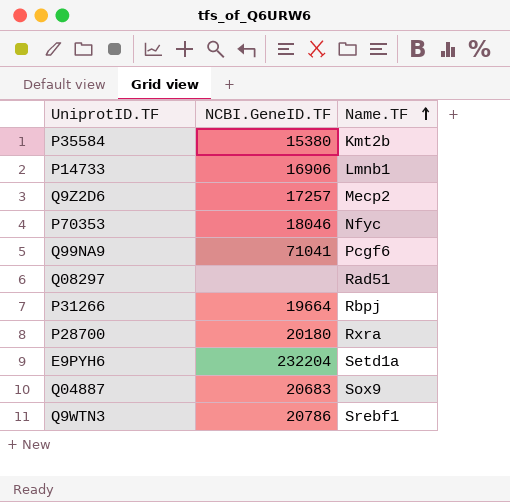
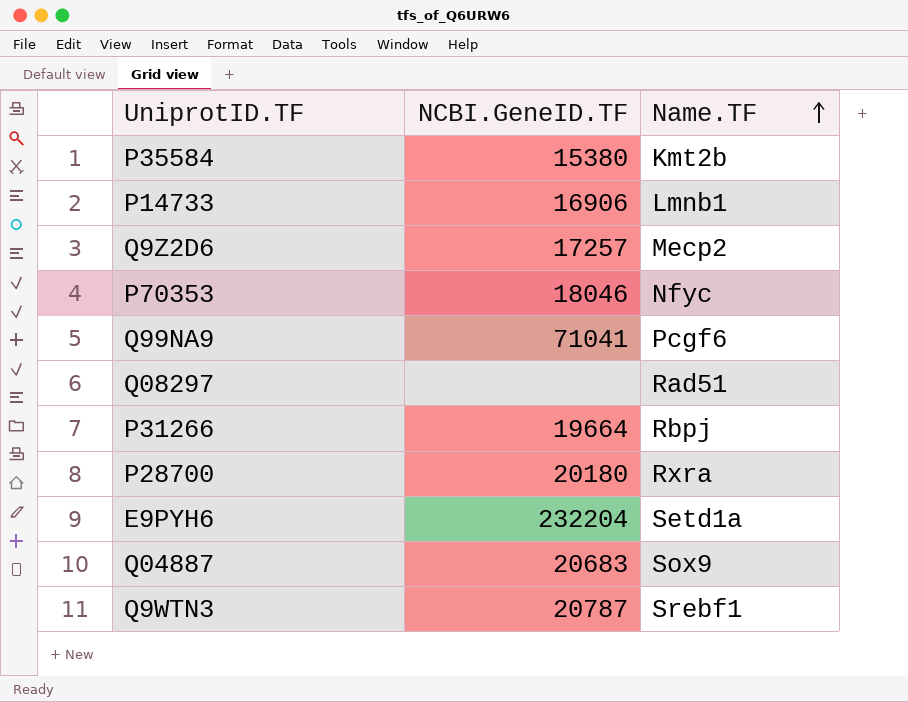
Q9WTN3 | NCBI.GeneID.TF: 20786 -> 20787

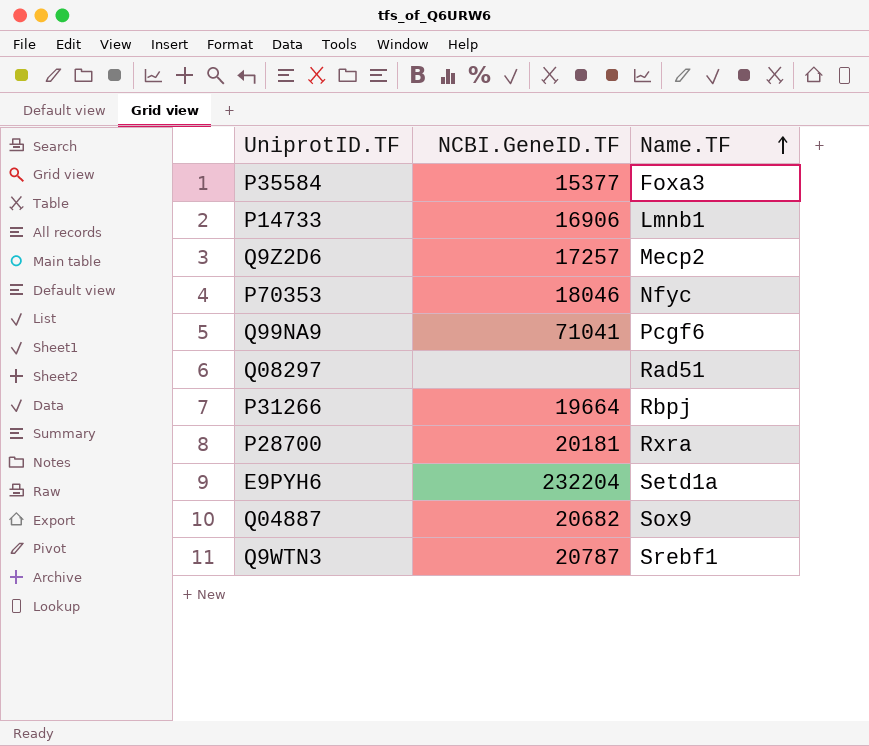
P35584 | NCBI.GeneID.TF: 15380 -> 15377
P35584 | Name.TF: Kmt2b -> Foxa3
P28700 | NCBI.GeneID.TF: 20180 -> 20181
Q04887 | NCBI.GeneID.TF: 20683 -> 20682

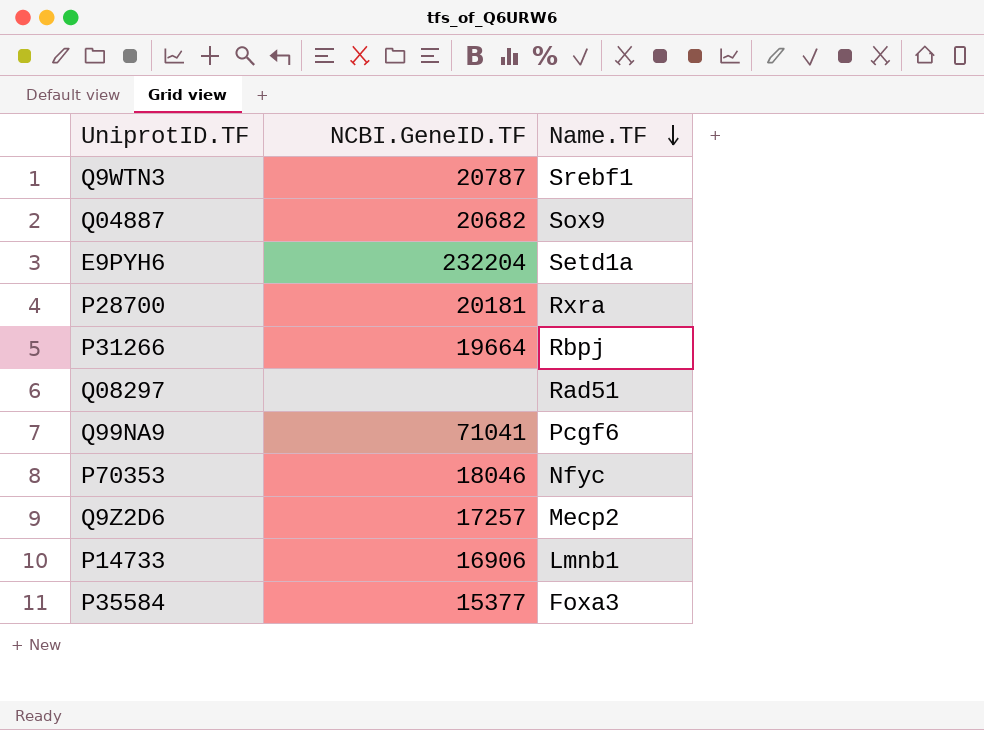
row order: Name.TF ascending -> Name.TF descending

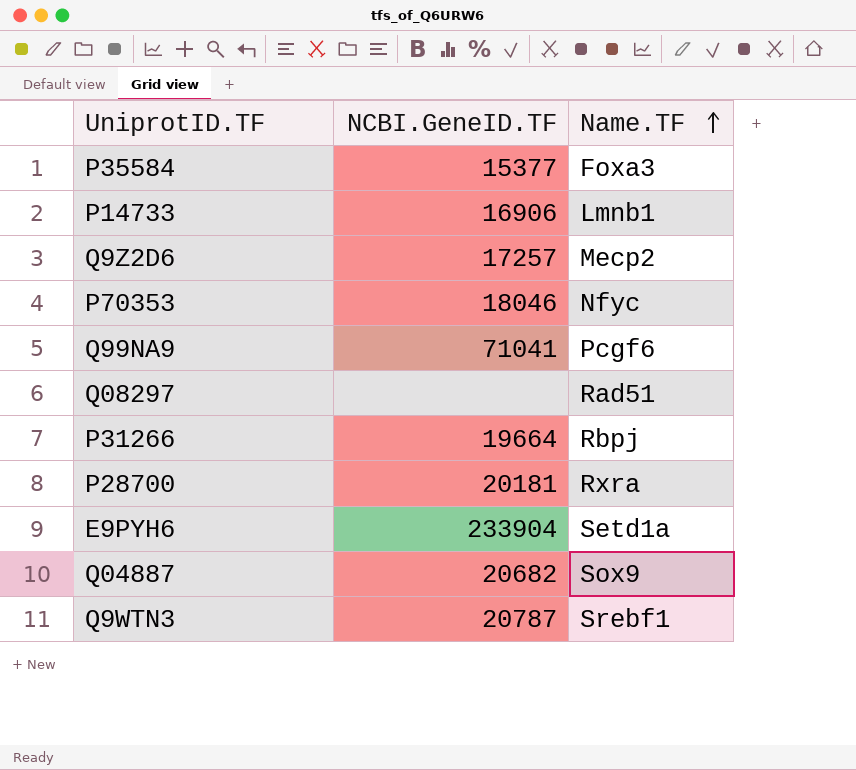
row order: Name.TF descending -> Name.TF ascending
E9PYH6 | NCBI.GeneID.TF: 232204 -> 233904

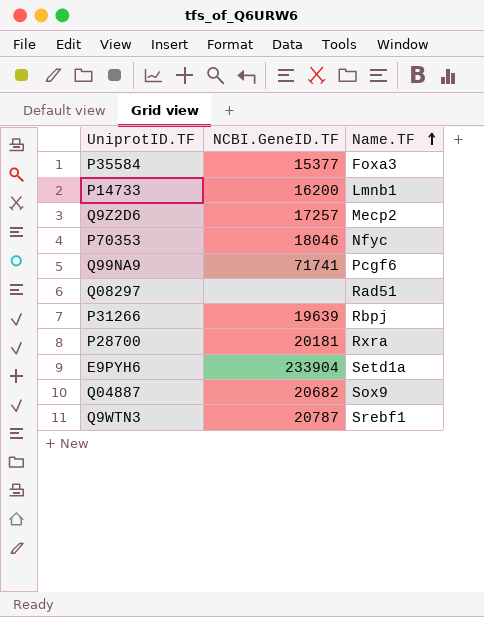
P14733 | NCBI.GeneID.TF: 16906 -> 16200
Q99NA9 | NCBI.GeneID.TF: 71041 -> 71741
P31266 | NCBI.GeneID.TF: 19664 -> 19639

